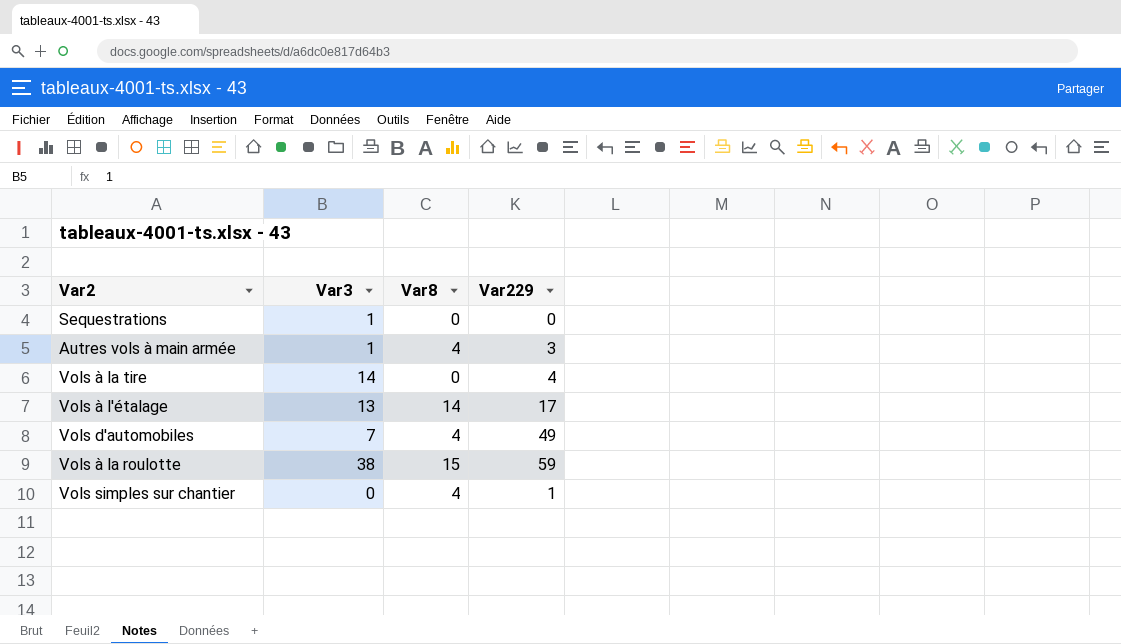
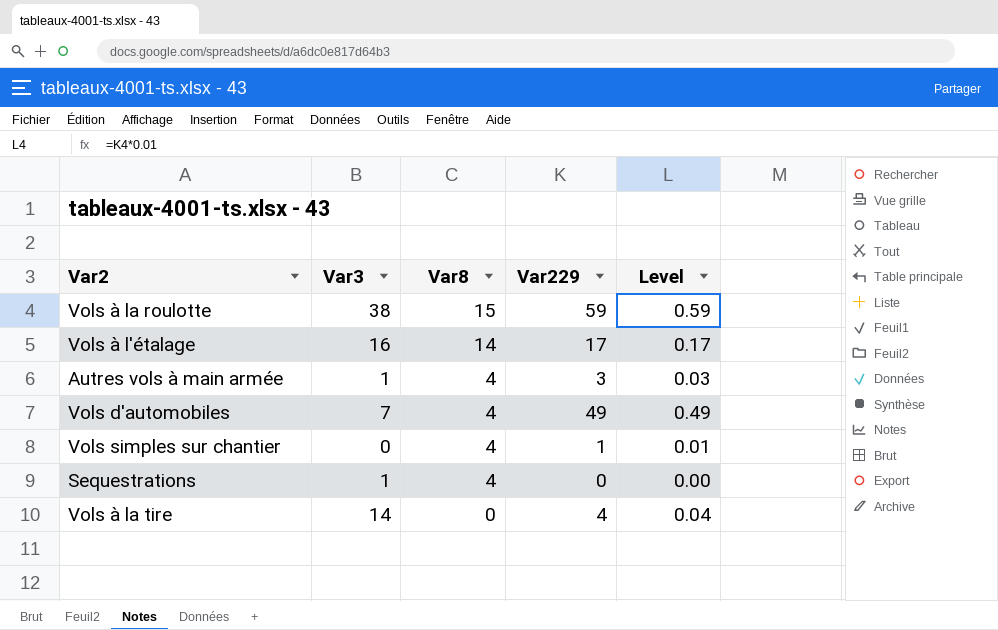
row order: none -> Var8 descending
column Level | formula: none -> [Var229] * 0.01
Vols à l'étalage | Var3: 13 -> 16
Sequestrations | Var8: 0 -> 4

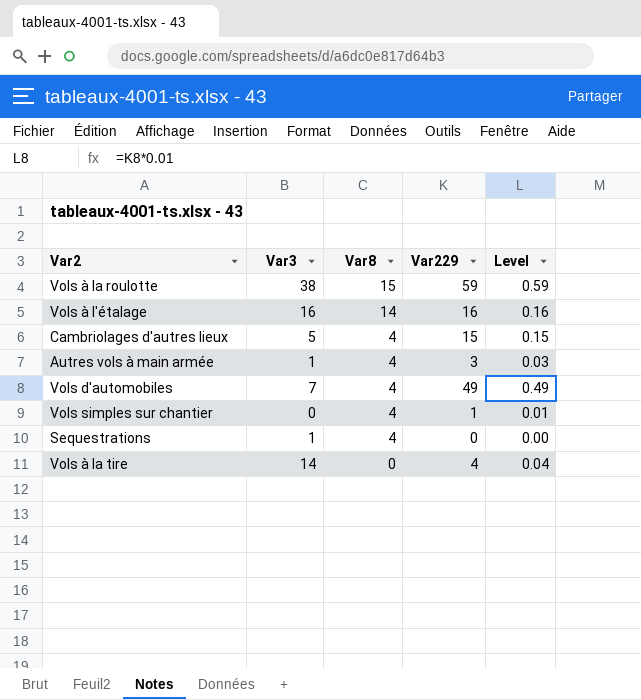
Vols à l'étalage | Var229: 17 -> 16
Vols à l'étalage | Level: 0.17 -> 0.16
row Cambriolages d'autres lieux: none -> 5 | 4 | 15 | 0.15

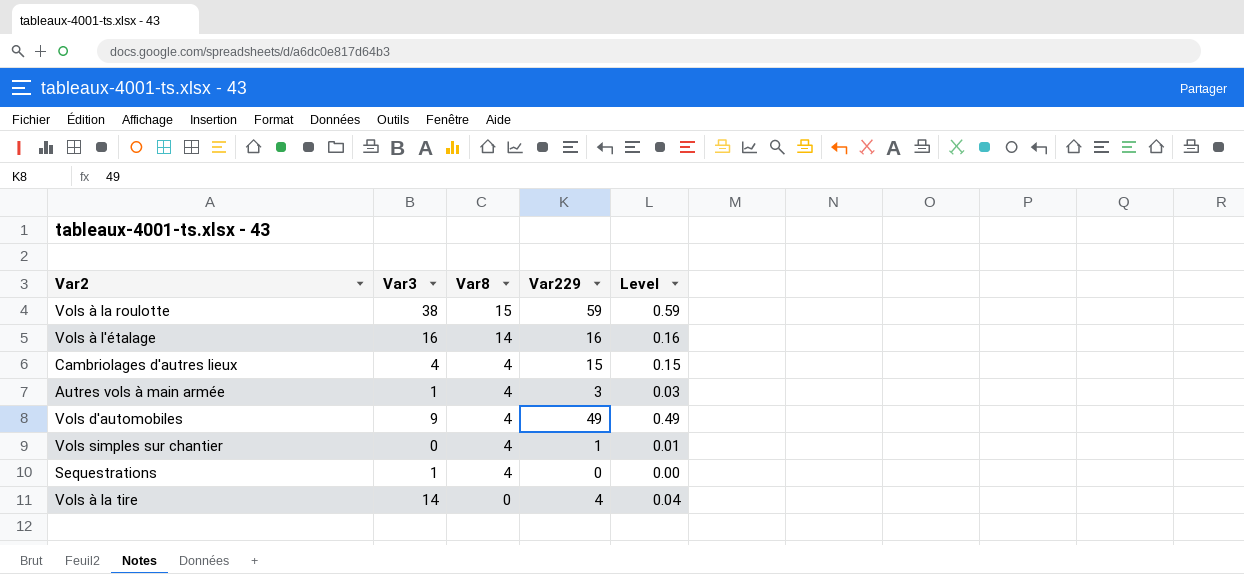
Cambriolages d'autres lieux | Var3: 5 -> 4
Vols d'automobiles | Var3: 7 -> 9

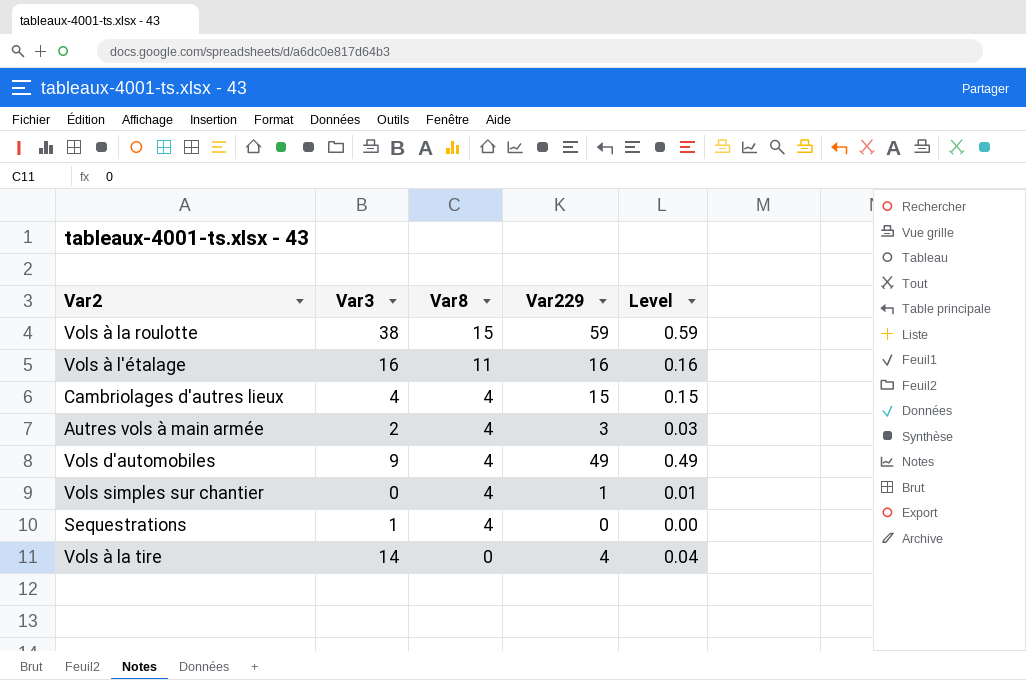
Vols à l'étalage | Var8: 14 -> 11
Autres vols à main armée | Var3: 1 -> 2

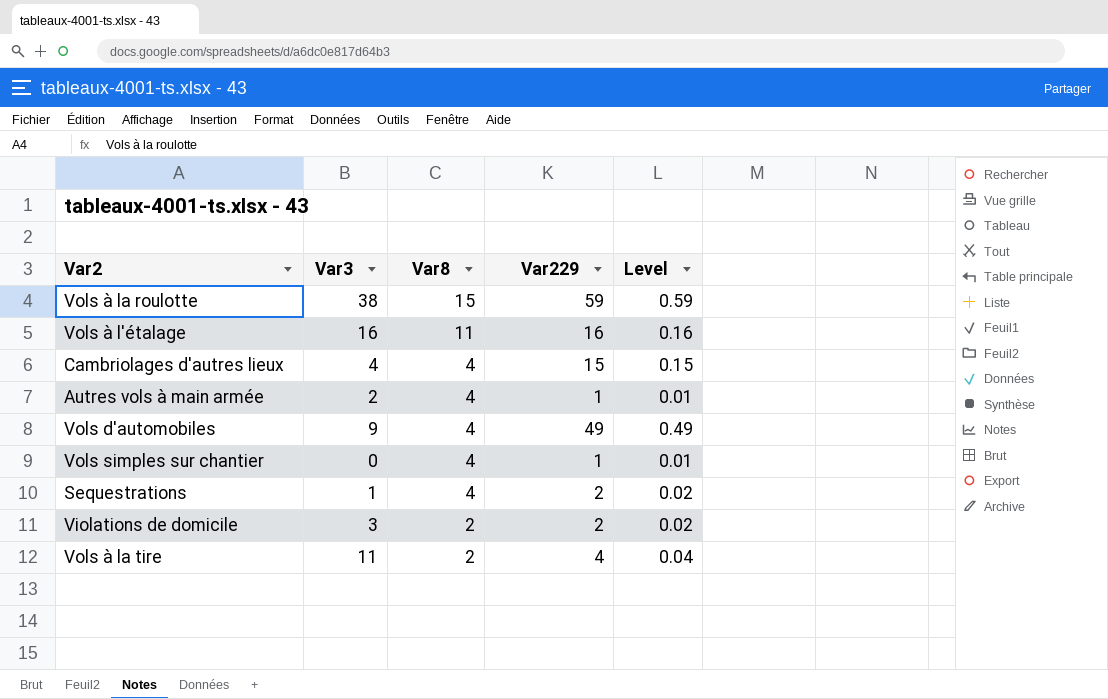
Autres vols à main armée | Var229: 3 -> 1
Autres vols à main armée | Level: 0.03 -> 0.01
Sequestrations | Var229: 0 -> 2
Sequestrations | Level: 0.00 -> 0.02
row Violations de domicile: none -> 3 | 2 | 2 | 0.02
Vols à la tire | Var3: 14 -> 11
Vols à la tire | Var8: 0 -> 2

